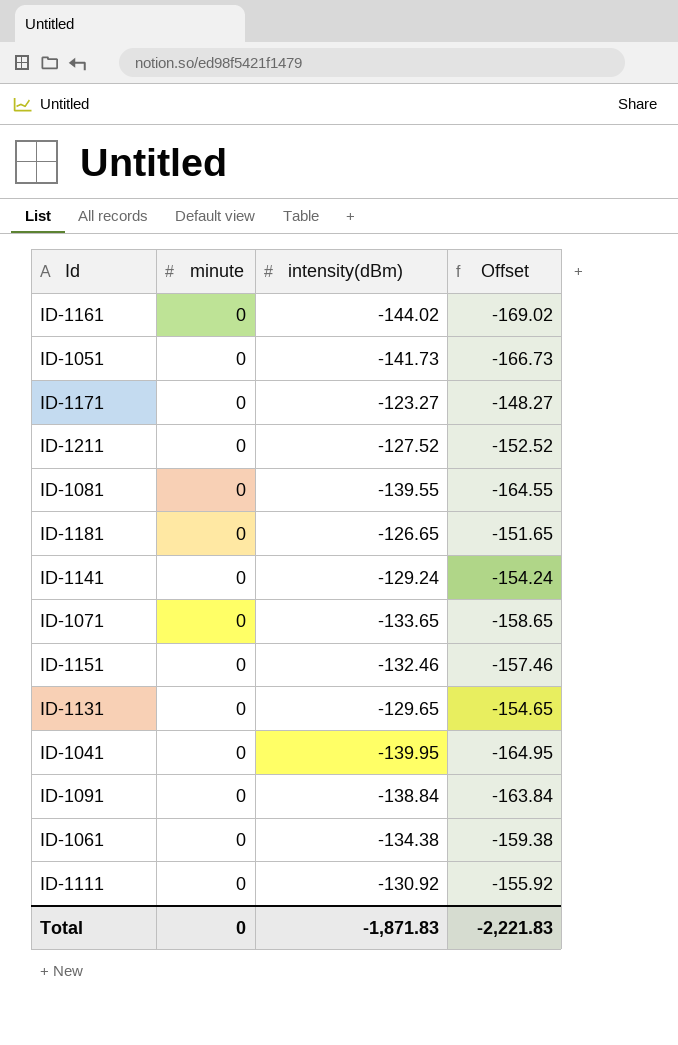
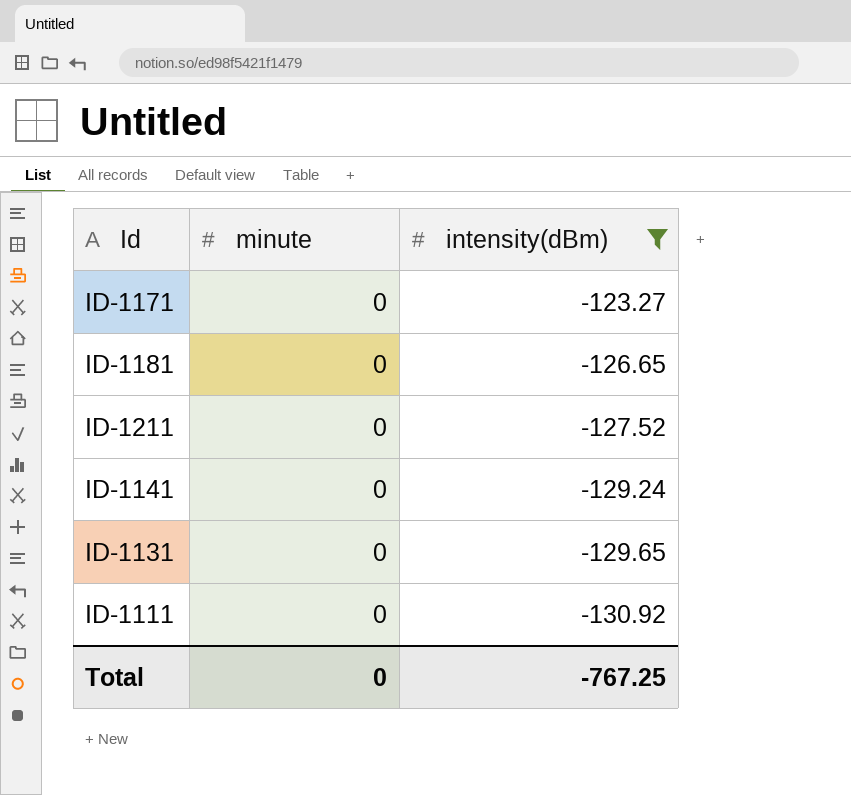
filter: none -> intensity(dBm) >= -130.92
row order: none -> intensity(dBm) descending
column Offset | formula: [intensity(dBm)] - 25 -> none
Total | intensity(dBm): -1,871.83 -> -767.25

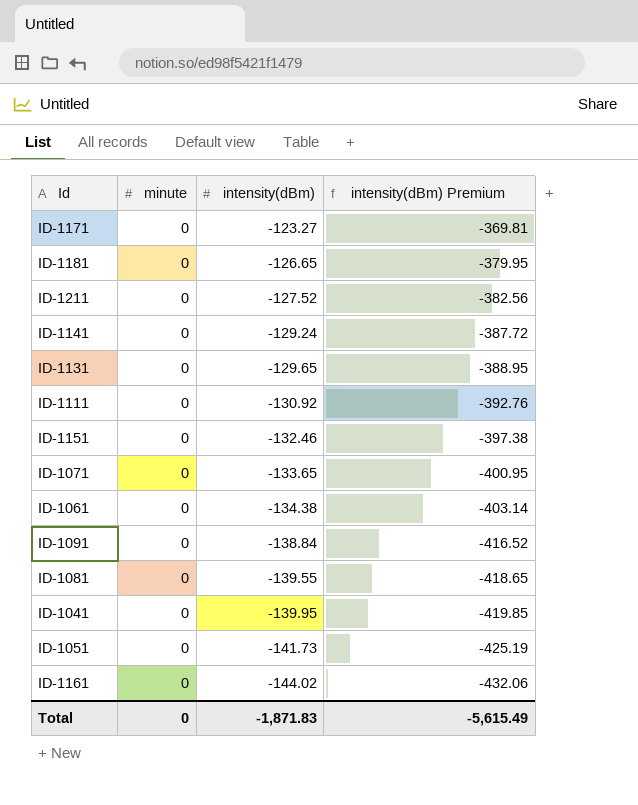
filter: intensity(dBm) >= -130.92 -> none
column intensity(dBm) Premium | formula: none -> [intensity(dBm)] * 3
Total | intensity(dBm): -767.25 -> -1,871.83

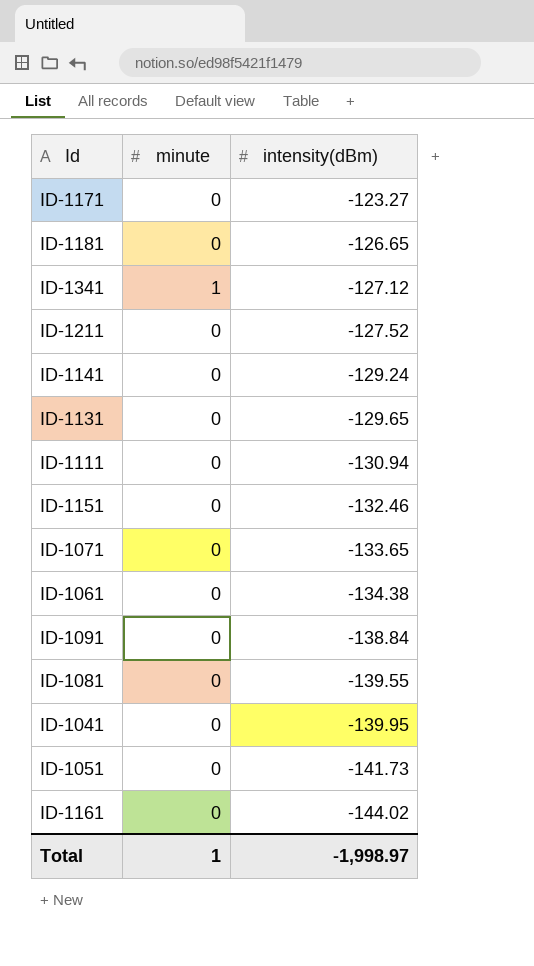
column intensity(dBm) Premium | formula: [intensity(dBm)] * 3 -> none
row ID-1341: none -> 1 | -127.12
ID-1111 | intensity(dBm): -130.92 -> -130.94
Total | minute: 0 -> 1
Total | intensity(dBm): -1,871.83 -> -1,998.97

